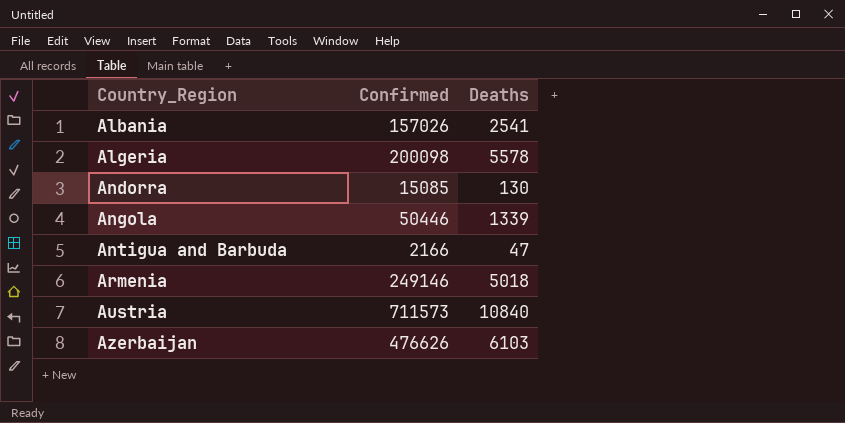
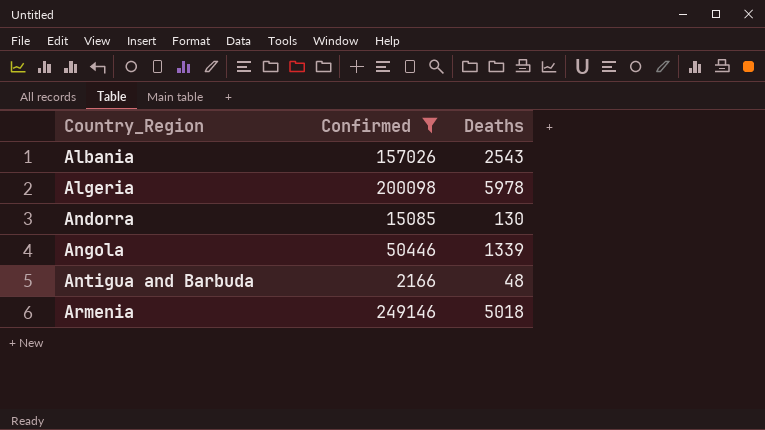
filter: none -> Confirmed <= 249146
Albania | Deaths: 2541 -> 2543
Algeria | Deaths: 5578 -> 5978
Antigua and Barbuda | Deaths: 47 -> 48

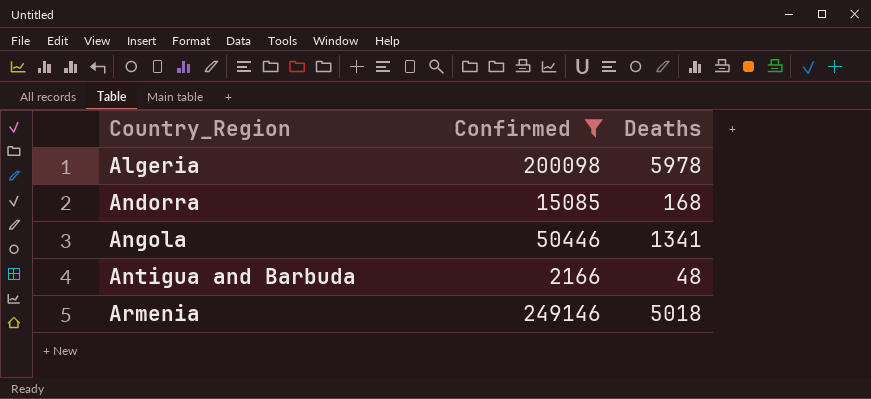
row Albania: 157026 | 2543 -> none
Andorra | Deaths: 130 -> 168
Angola | Deaths: 1339 -> 1341

